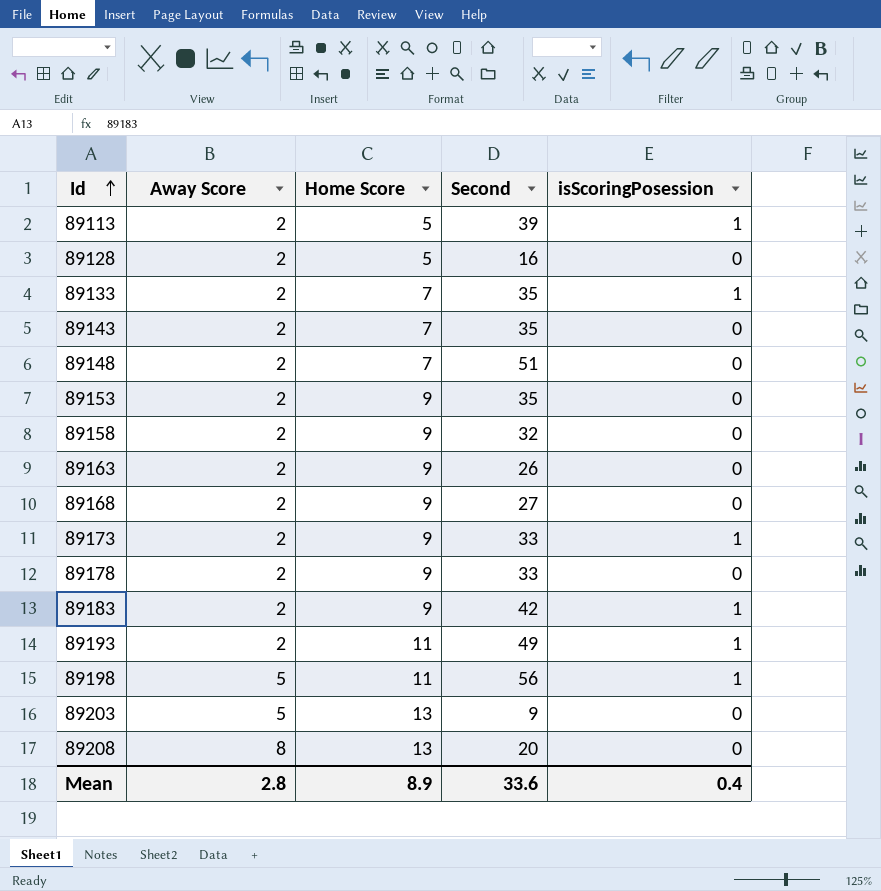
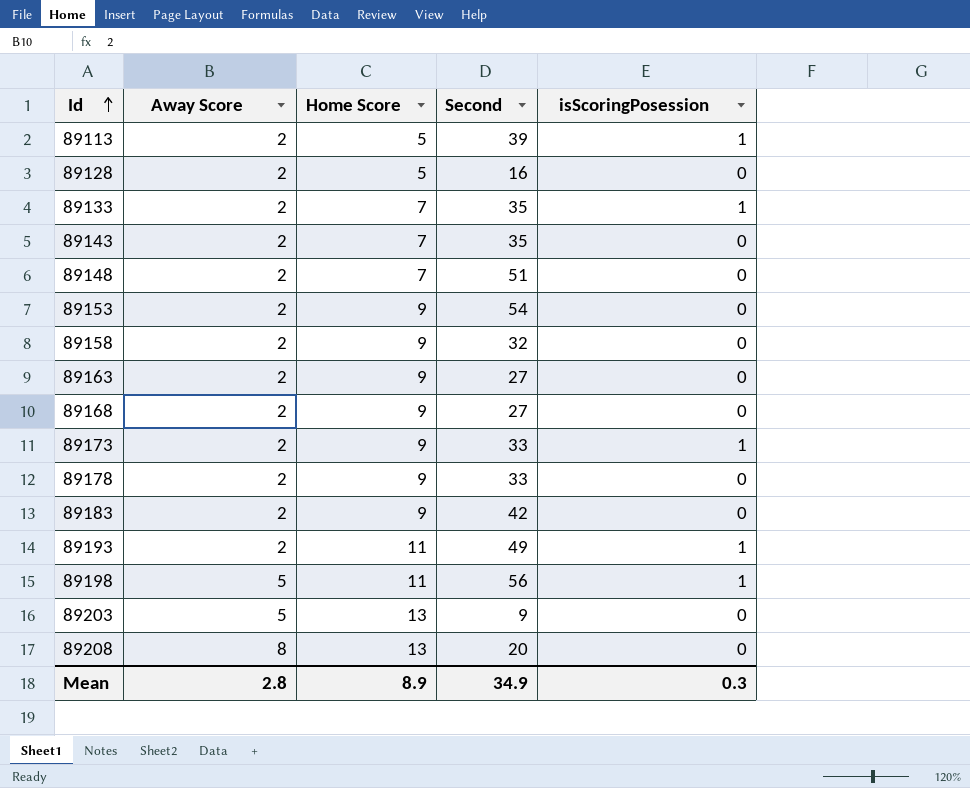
89153 | Second: 35 -> 54
89163 | Second: 26 -> 27
89183 | isScoringPosession: 1 -> 0
Mean | Second: 33.6 -> 34.9
Mean | isScoringPosession: 0.4 -> 0.3

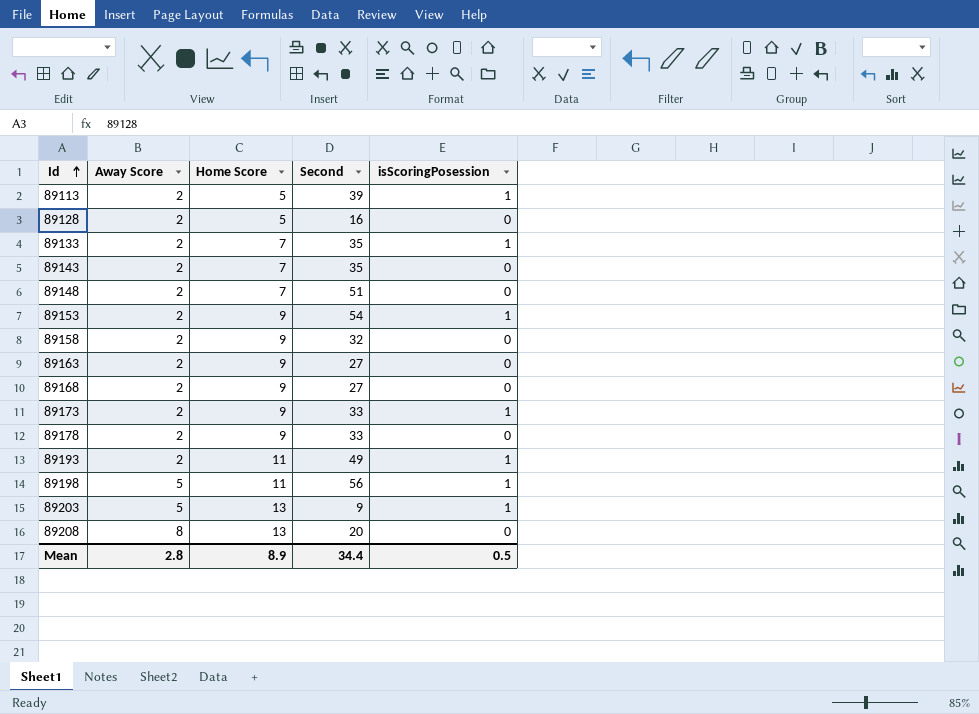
row 89183: 2 | 9 | 42 | 0 -> none
89153 | isScoringPosession: 0 -> 1
89203 | isScoringPosession: 0 -> 1
Mean | Second: 34.9 -> 34.4
Mean | isScoringPosession: 0.3 -> 0.5

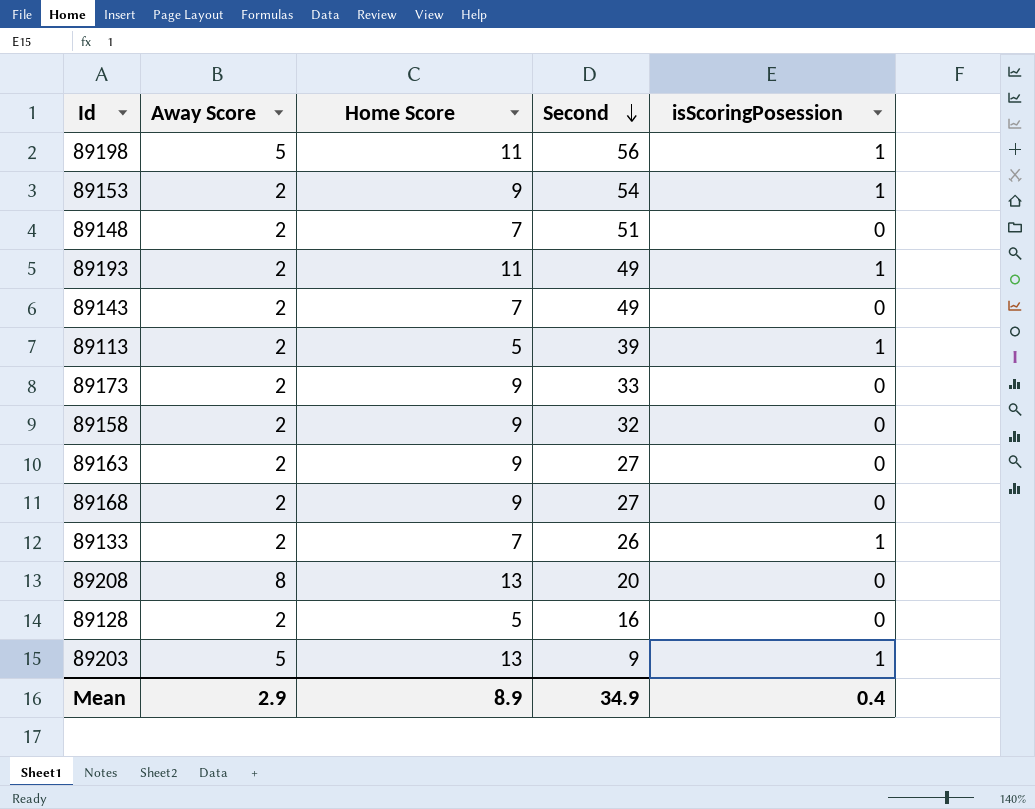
row order: Id ascending -> Second descending
row 89178: 2 | 9 | 33 | 0 -> none
89143 | Second: 35 -> 49
89173 | isScoringPosession: 1 -> 0
89133 | Second: 35 -> 26
Mean | Away Score: 2.8 -> 2.9
Mean | Second: 34.4 -> 34.9
Mean | isScoringPosession: 0.5 -> 0.4

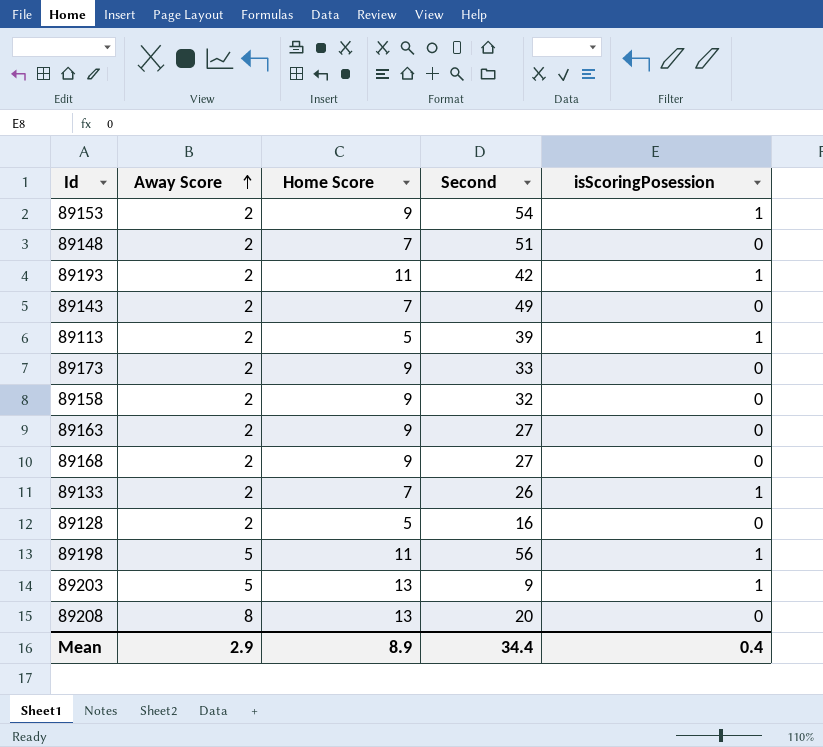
row order: Second descending -> Away Score ascending
89193 | Second: 49 -> 42
Mean | Second: 34.9 -> 34.4

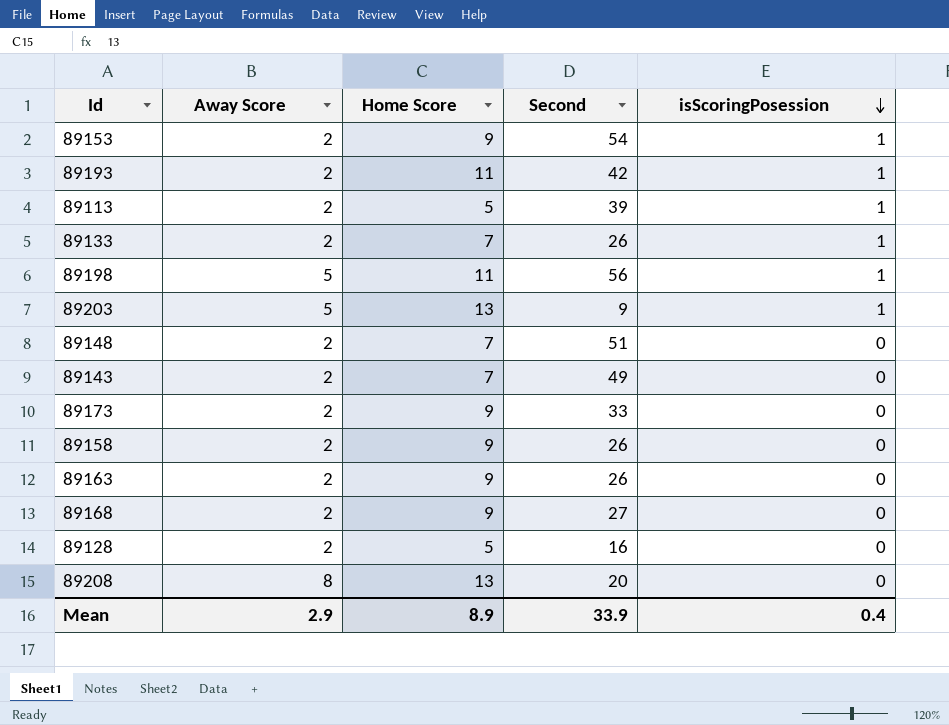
row order: Away Score ascending -> isScoringPosession descending
89158 | Second: 32 -> 26
89163 | Second: 27 -> 26
Mean | Second: 34.4 -> 33.9

